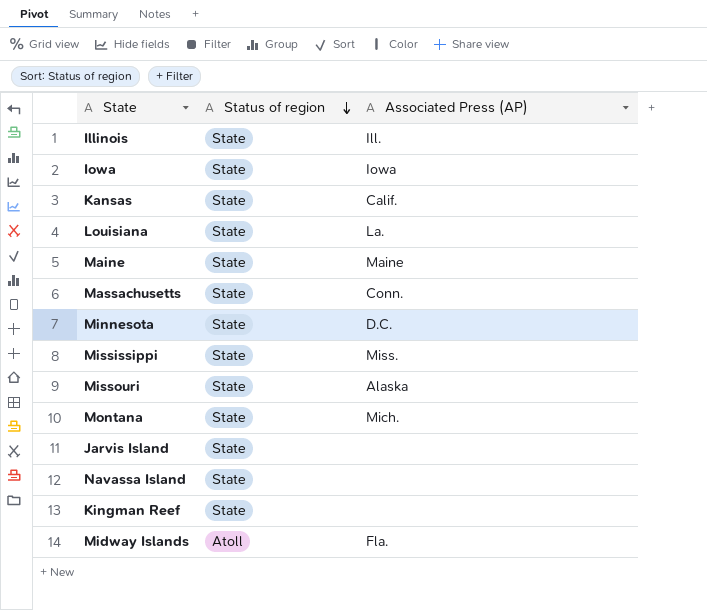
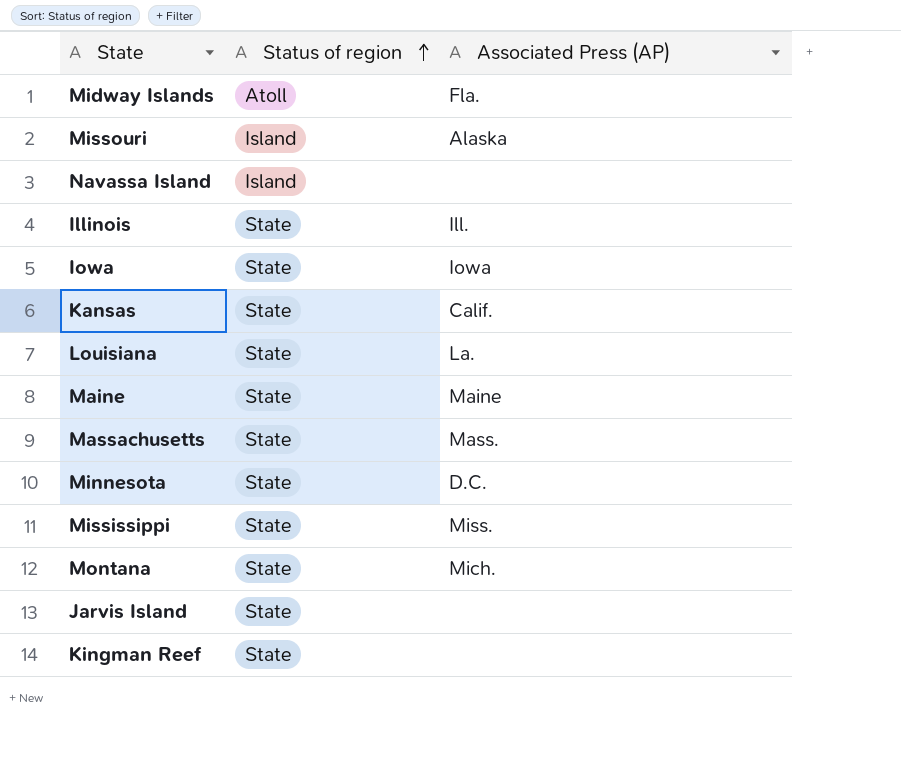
row order: Status of region descending -> Status of region ascending
Missouri | Status of region: State -> Island
Navassa Island | Status of region: State -> Island
Massachusetts | Associated Press (AP): Conn. -> Mass.

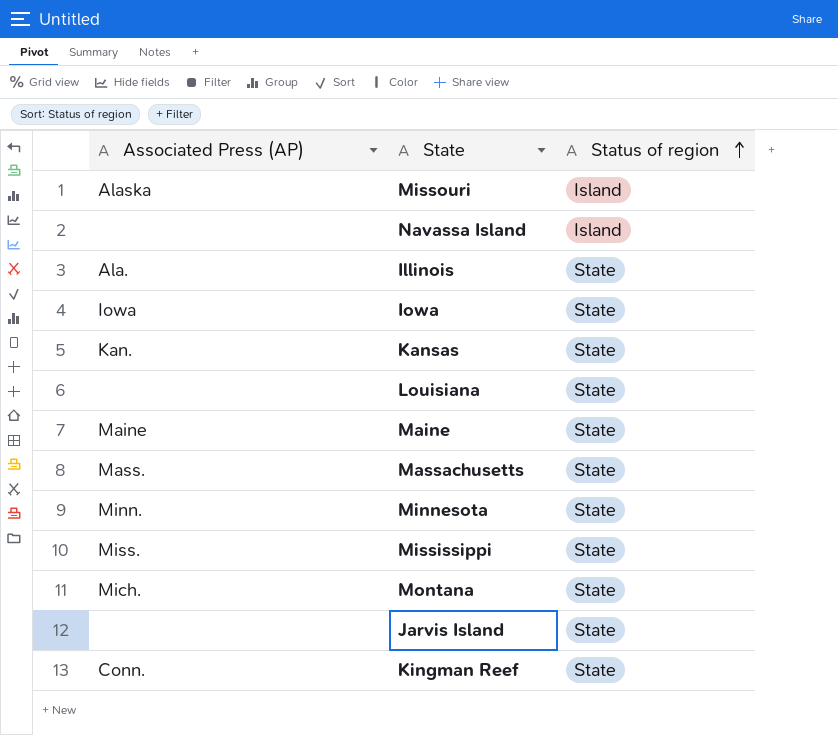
column Associated Press (AP) | position: 3 -> 1
row Midway Islands: Atoll | Fla. -> none
Illinois | Associated Press (AP): Ill. -> Ala.
Kansas | Associated Press (AP): Calif. -> Kan.
Louisiana | Associated Press (AP): La. -> none
Minnesota | Associated Press (AP): D.C. -> Minn.
Kingman Reef | Associated Press (AP): none -> Conn.

